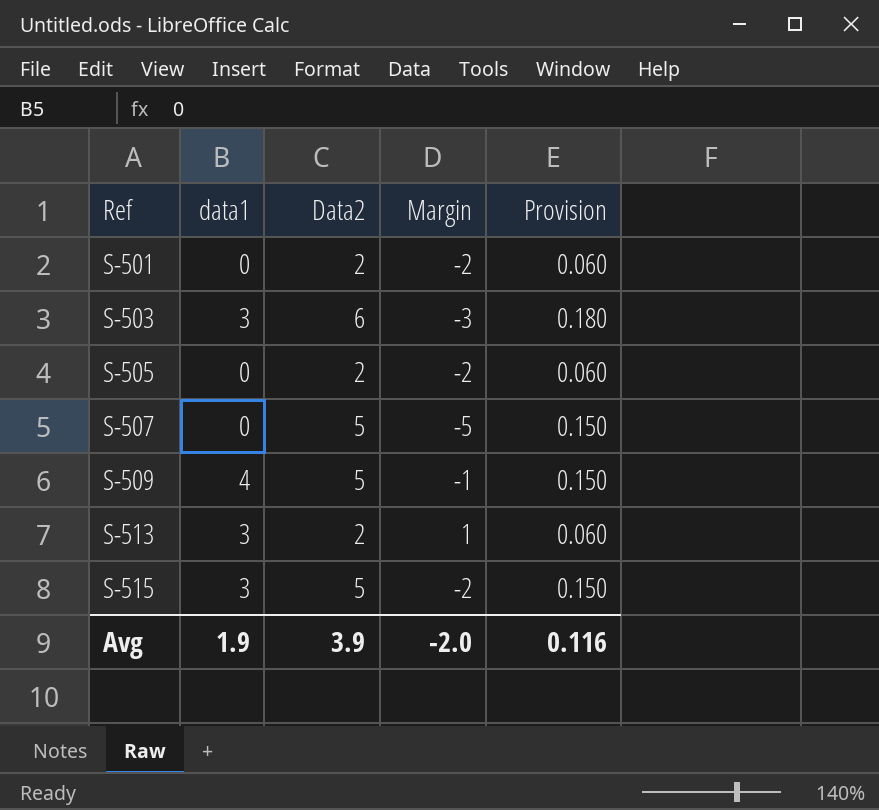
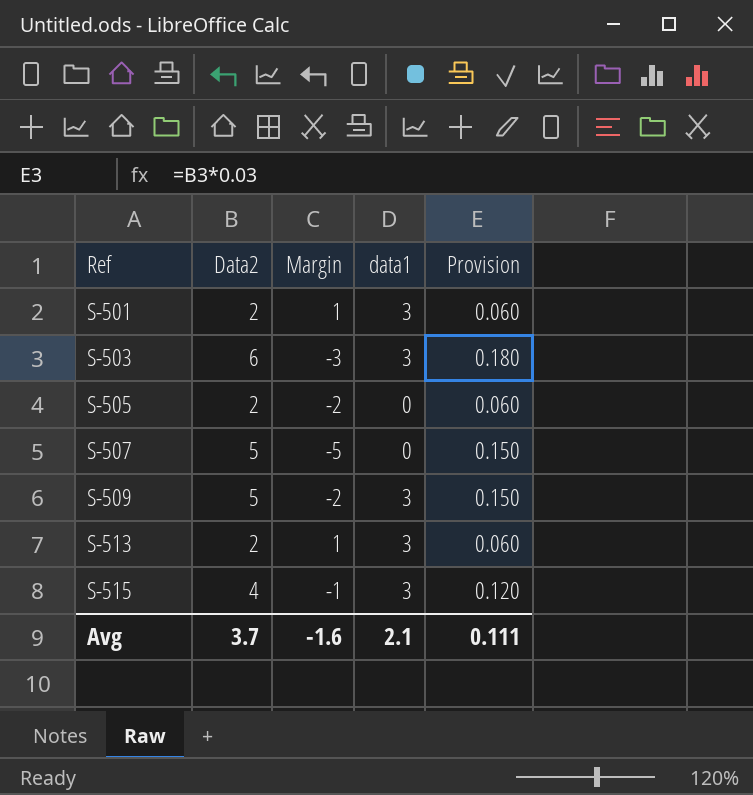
column data1 | position: 2 -> 4
S-501 | Margin: -2 -> 1
S-501 | data1: 0 -> 3
S-509 | Margin: -1 -> -2
S-509 | data1: 4 -> 3
S-515 | Data2: 5 -> 4
S-515 | Margin: -2 -> -1
S-515 | Provision: 0.150 -> 0.120
Avg | Data2: 3.9 -> 3.7
Avg | Margin: -2.0 -> -1.6
Avg | data1: 1.9 -> 2.1
Avg | Provision: 0.116 -> 0.111

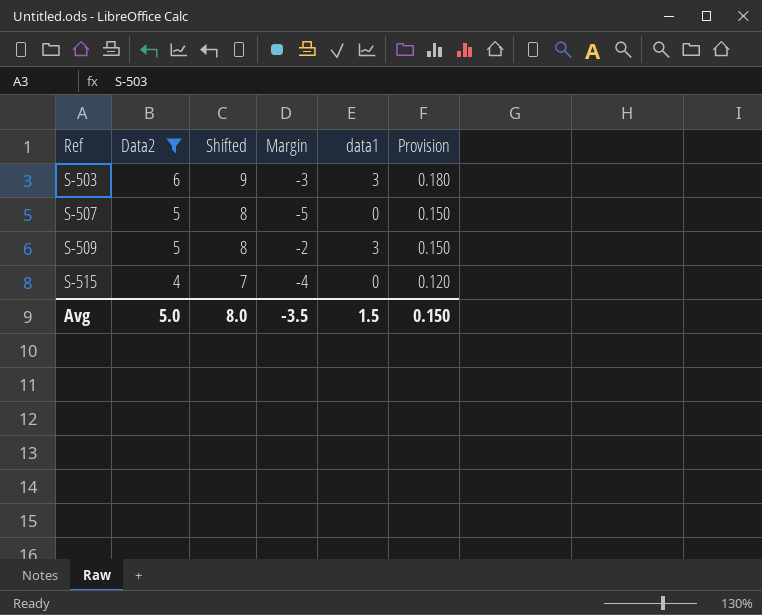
filter: none -> Data2 != 2
column Shifted | formula: none -> [Data2] + 3
S-515 | Margin: -1 -> -4
S-515 | data1: 3 -> 0
Avg | Data2: 3.7 -> 5.0
Avg | Margin: -1.6 -> -3.5
Avg | data1: 2.1 -> 1.5
Avg | Provision: 0.111 -> 0.150

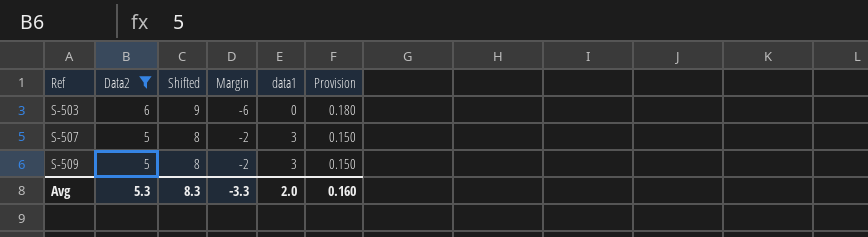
row S-515: 4 | 7 | -4 | 0 | 0.120 -> none
S-503 | Margin: -3 -> -6
S-503 | data1: 3 -> 0
S-507 | Margin: -5 -> -2
S-507 | data1: 0 -> 3
Avg | Data2: 5.0 -> 5.3
Avg | Shifted: 8.0 -> 8.3
Avg | Margin: -3.5 -> -3.3
Avg | data1: 1.5 -> 2.0
Avg | Provision: 0.150 -> 0.160

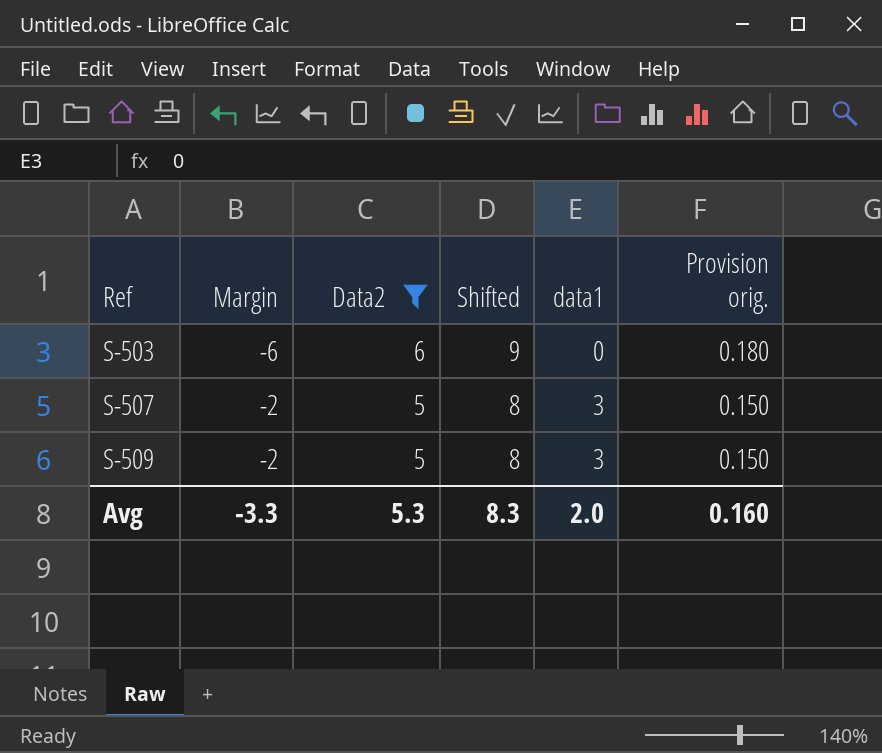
column Margin | position: 4 -> 2
column name: Provision -> Provision orig.

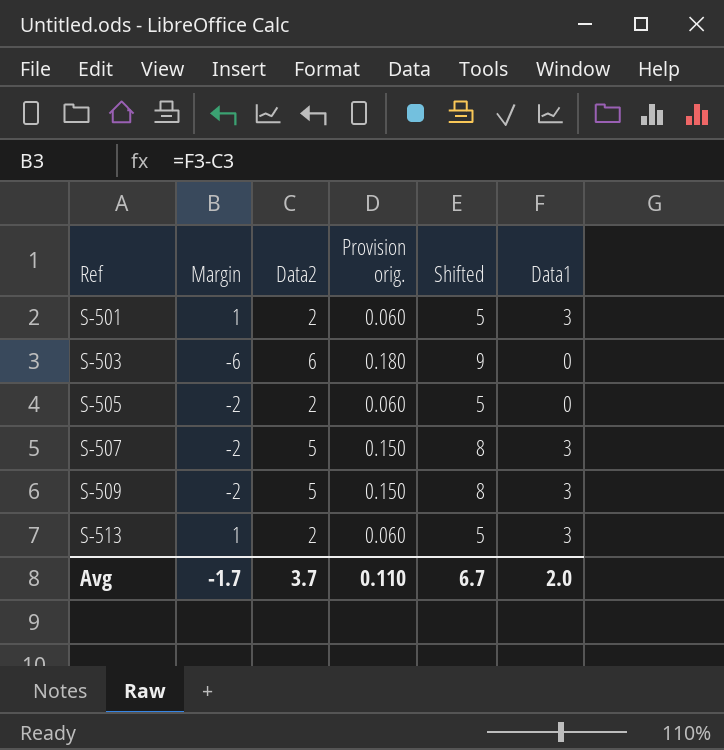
filter: Data2 != 2 -> none
column Provision orig. | position: 6 -> 4
column name: data1 -> Data1
Avg | Margin: -3.3 -> -1.7
Avg | Data2: 5.3 -> 3.7
Avg | Provision orig.: 0.160 -> 0.110
Avg | Shifted: 8.3 -> 6.7

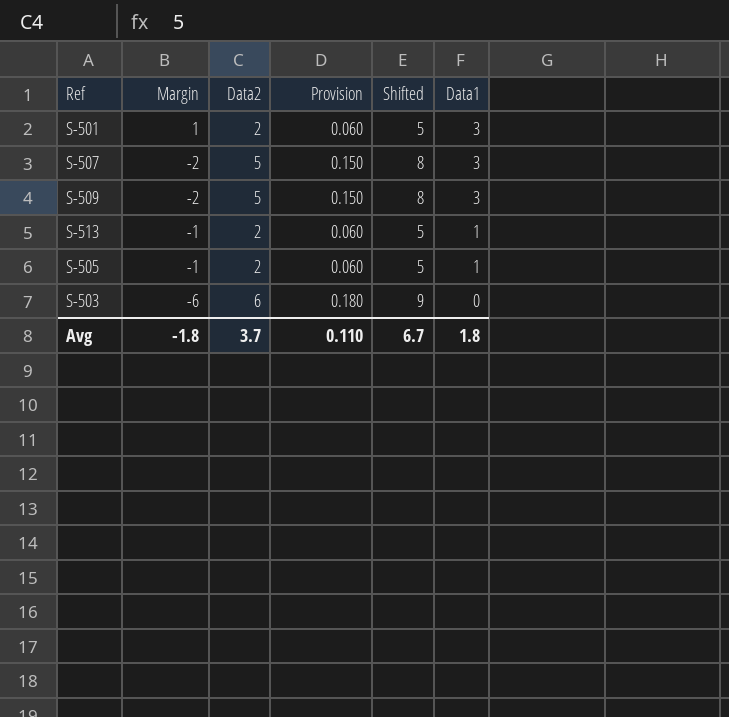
row order: Ref ascending -> Data1 descending
column name: Provision orig. -> Provision
S-513 | Margin: 1 -> -1
S-513 | Data1: 3 -> 1
S-505 | Margin: -2 -> -1
S-505 | Data1: 0 -> 1
Avg | Margin: -1.7 -> -1.8
Avg | Data1: 2.0 -> 1.8

